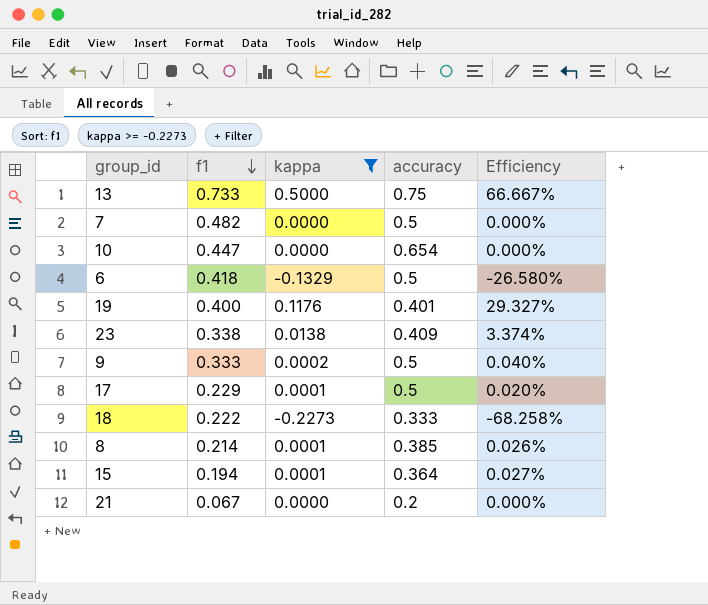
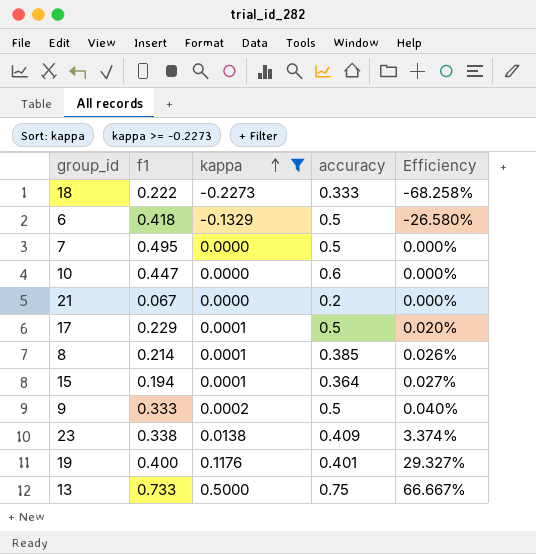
row order: f1 descending -> kappa ascending
7 | f1: 0.482 -> 0.495
10 | accuracy: 0.654 -> 0.6

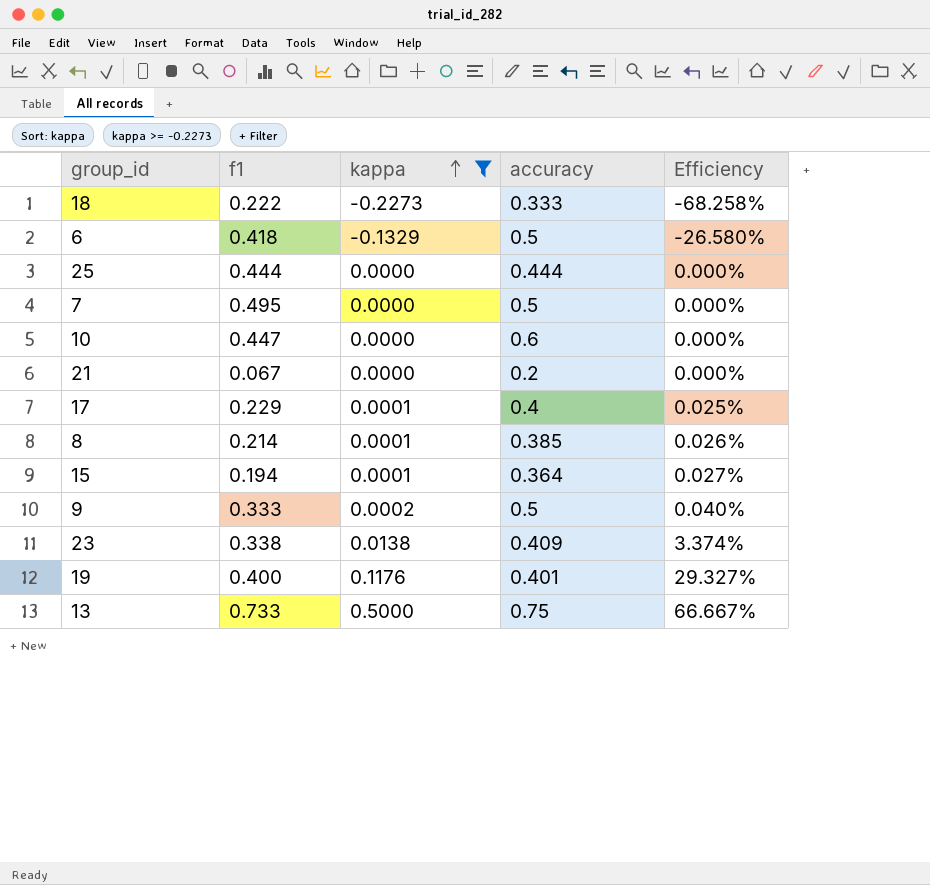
row 25: none -> 0.444 | 0.0000 | 0.444 | 0.000%
17 | accuracy: 0.5 -> 0.4
17 | Efficiency: 0.020% -> 0.025%

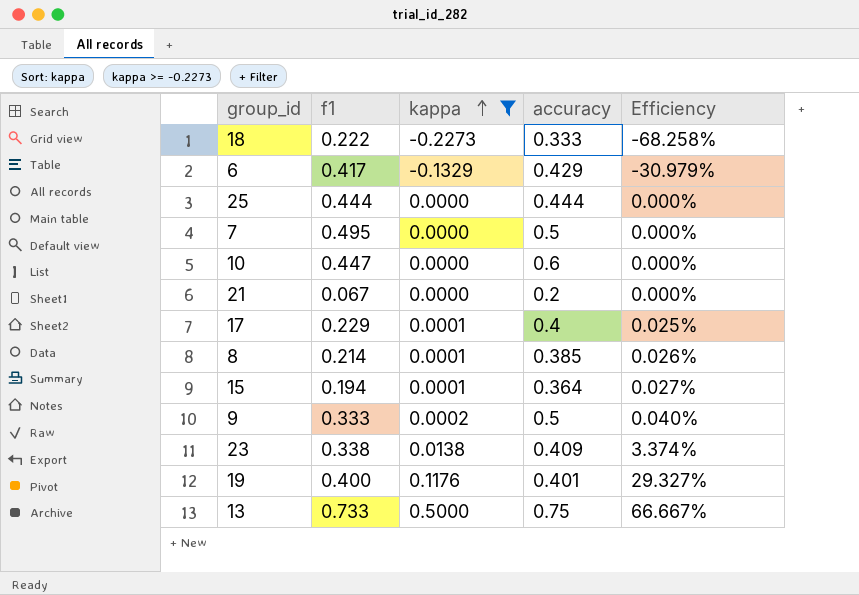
6 | f1: 0.418 -> 0.417
6 | accuracy: 0.5 -> 0.429
6 | Efficiency: -26.580% -> -30.979%

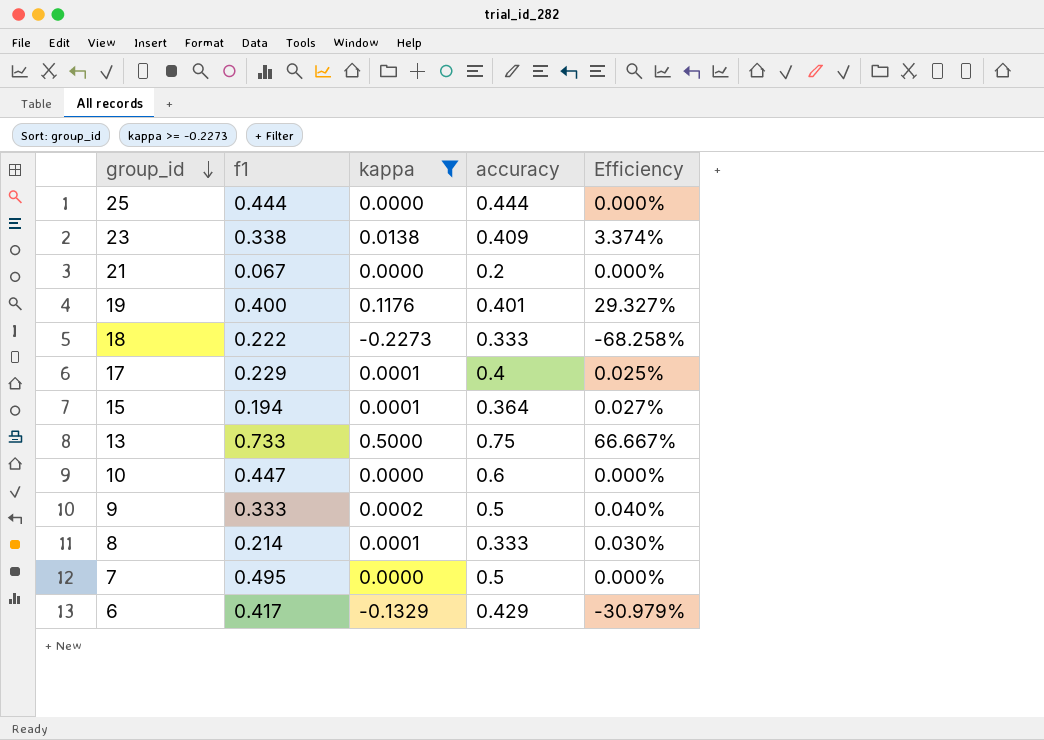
row order: kappa ascending -> group_id descending
8 | accuracy: 0.385 -> 0.333
8 | Efficiency: 0.026% -> 0.030%

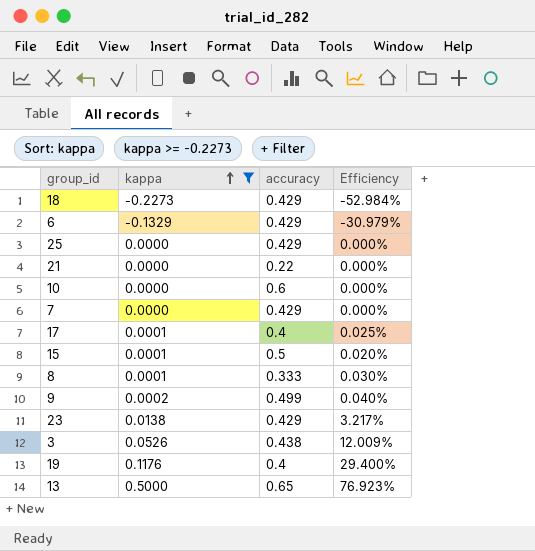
row order: group_id descending -> kappa ascending
column f1 | position: 2 -> none
18 | accuracy: 0.333 -> 0.429
18 | Efficiency: -68.258% -> -52.984%
25 | accuracy: 0.444 -> 0.429
21 | accuracy: 0.2 -> 0.22
7 | accuracy: 0.5 -> 0.429
15 | accuracy: 0.364 -> 0.5
15 | Efficiency: 0.027% -> 0.020%
9 | accuracy: 0.5 -> 0.499
23 | accuracy: 0.409 -> 0.429
23 | Efficiency: 3.374% -> 3.217%
row 3: none -> 0.0526 | 0.438 | 12.009%
19 | accuracy: 0.401 -> 0.4
19 | Efficiency: 29.327% -> 29.400%
13 | accuracy: 0.75 -> 0.65
13 | Efficiency: 66.667% -> 76.923%

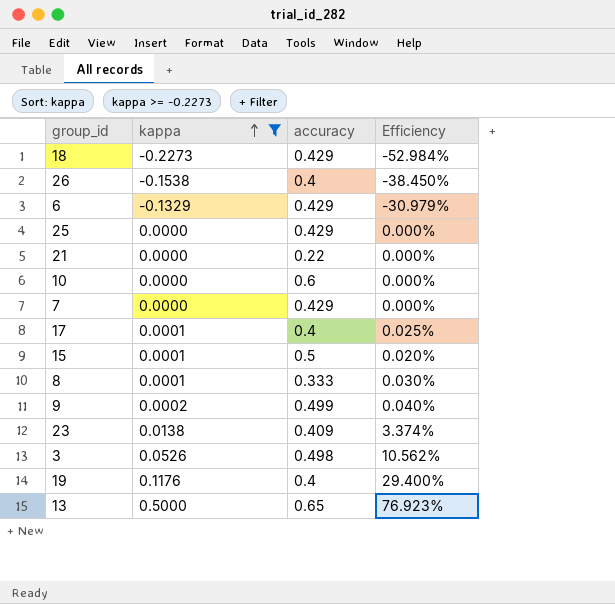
row 26: none -> -0.1538 | 0.4 | -38.450%
23 | accuracy: 0.429 -> 0.409
23 | Efficiency: 3.217% -> 3.374%
3 | accuracy: 0.438 -> 0.498
3 | Efficiency: 12.009% -> 10.562%

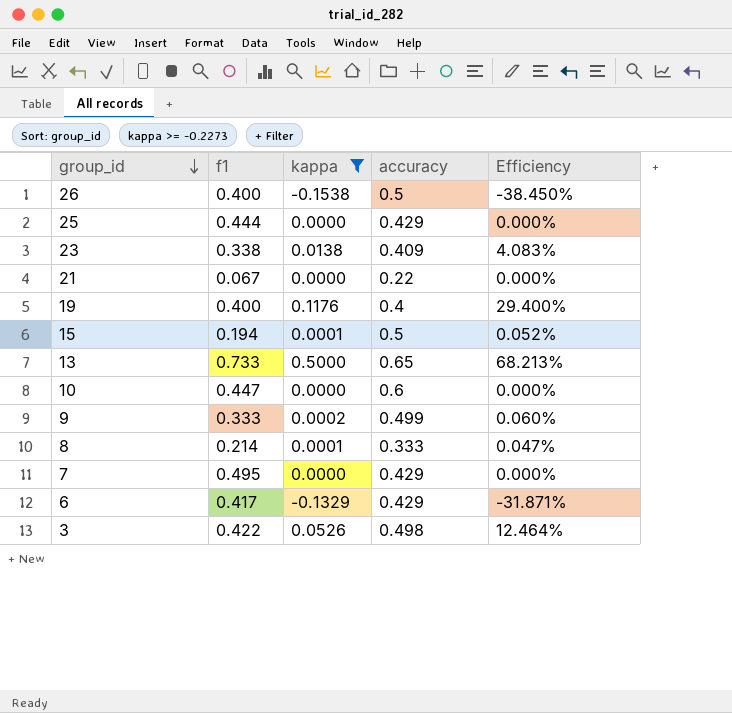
row order: kappa ascending -> group_id descending
column f1 | position: none -> 2
column Efficiency | formula: [kappa] / [accuracy] -> [kappa] / [f1]
row 18: -0.2273 | 0.429 | -52.984% -> none
row 17: 0.0001 | 0.4 | 0.025% -> none
26 | accuracy: 0.4 -> 0.5

